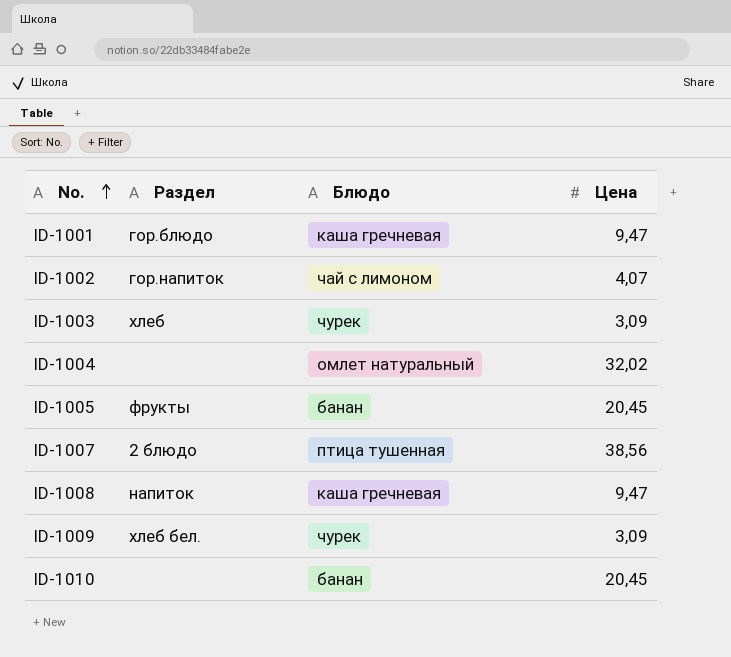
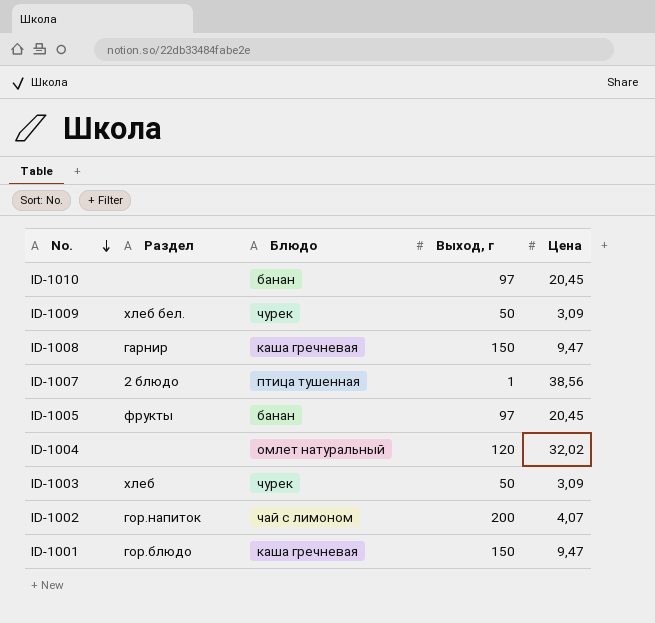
row order: No. ascending -> No. descending
column Выход, г | position: none -> 4
ID-1008 | Раздел: напиток -> гарнир

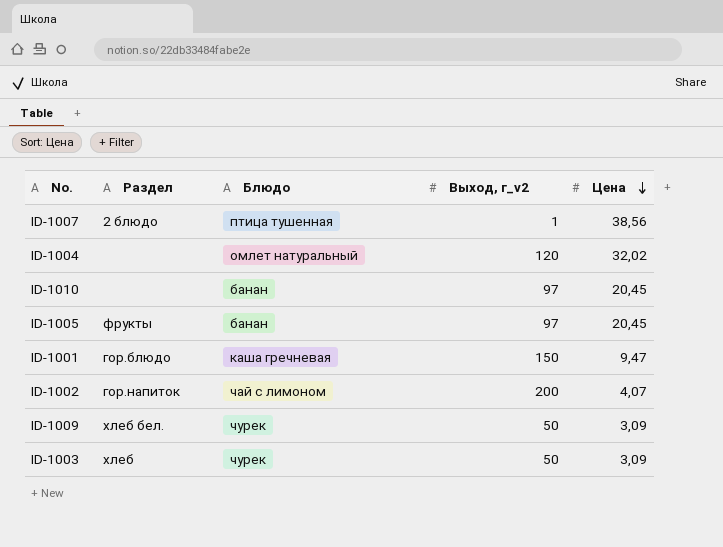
row order: No. descending -> Цена descending
column name: Выход, г -> Выход, г_v2
row ID-1008: гарнир | каша гречневая | 150 | 9,47 -> none

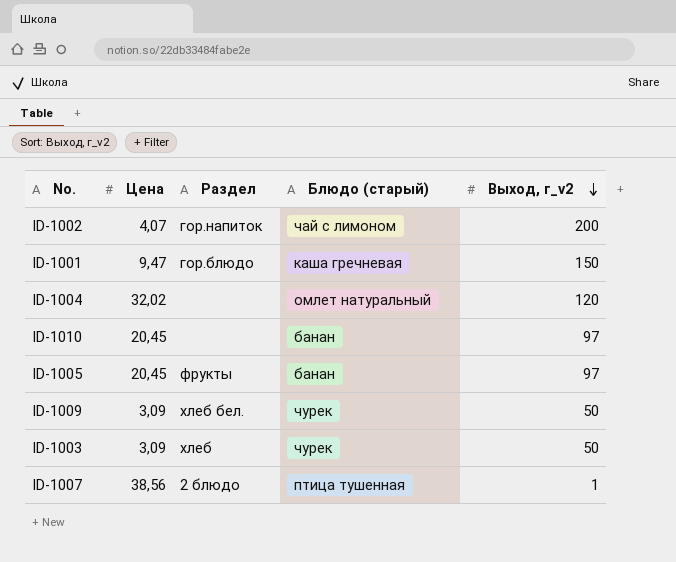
row order: Цена descending -> Выход, г_v2 descending
column Цена | position: 5 -> 2
column name: Блюдо -> Блюдо (старый)

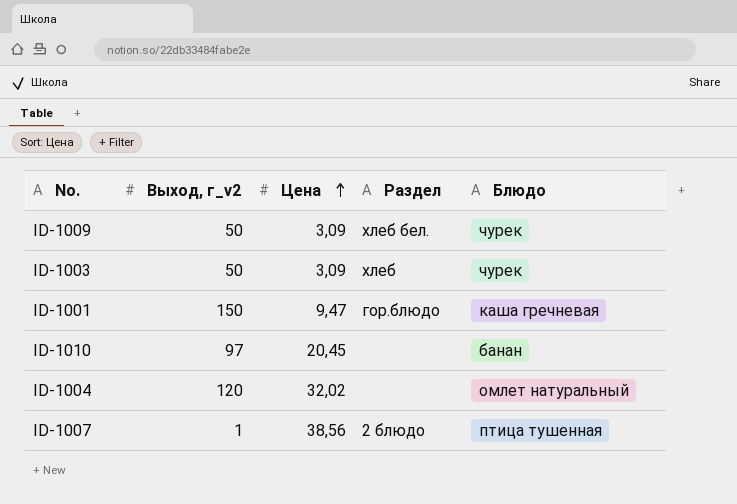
row order: Выход, г_v2 descending -> Цена ascending
column Выход, г_v2 | position: 5 -> 2
column name: Блюдо (старый) -> Блюдо
row ID-1002: 4,07 | гор.напиток | чай с лимоном | 200 -> none
row ID-1005: 20,45 | фрукты | банан | 97 -> none

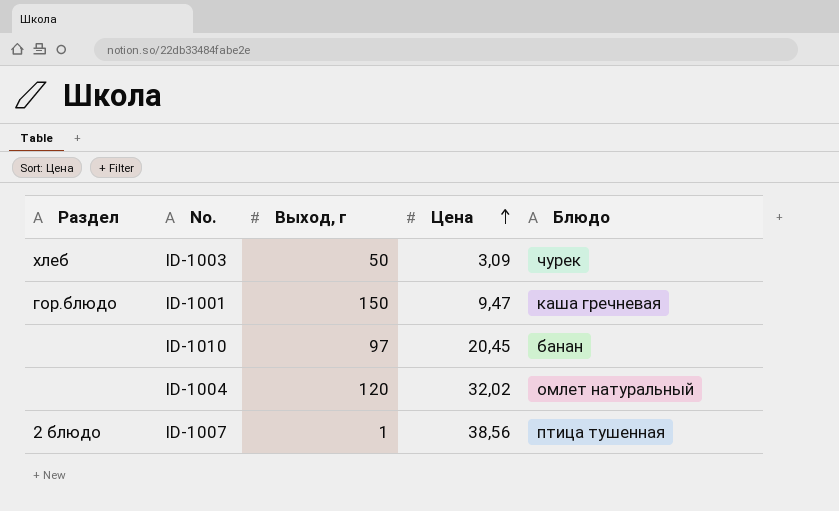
column Раздел | position: 4 -> 1
column name: Выход, г_v2 -> Выход, г
row ID-1009: 50 | 3,09 | хлеб бел. | чурек -> none

